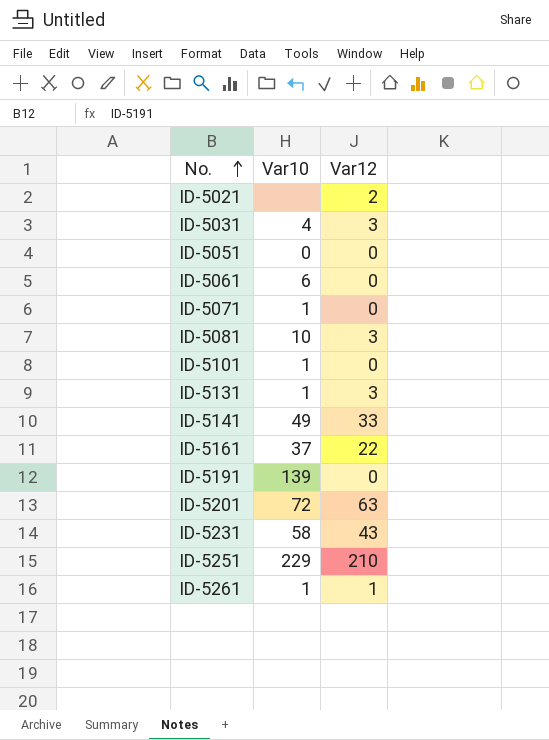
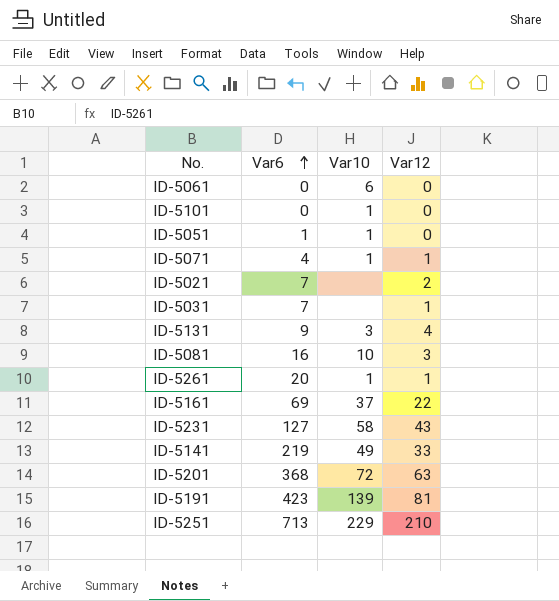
row order: No. ascending -> Var6 ascending
column Var6 | position: none -> 2
ID-5051 | Var10: 0 -> 1
ID-5071 | Var12: 0 -> 1
ID-5031 | Var10: 4 -> none
ID-5031 | Var12: 3 -> 1
ID-5131 | Var10: 1 -> 3
ID-5131 | Var12: 3 -> 4
ID-5191 | Var12: 0 -> 81

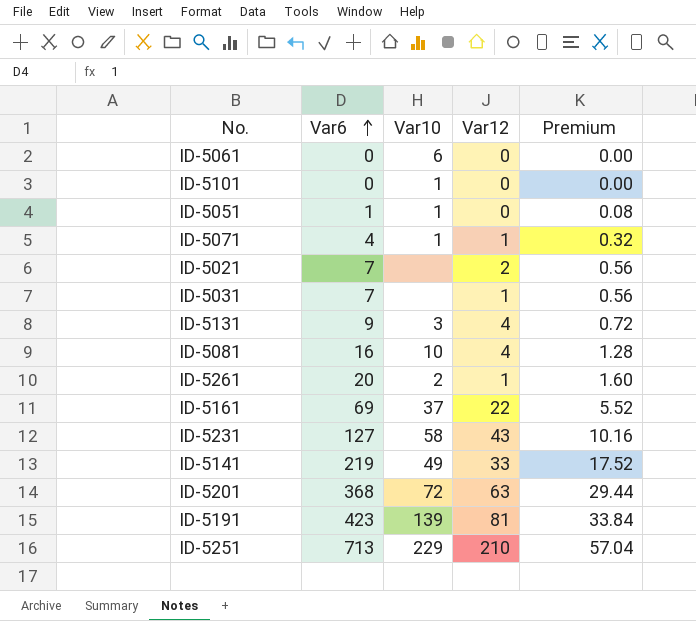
column Premium | formula: none -> [Var6] * 0.08
ID-5081 | Var12: 3 -> 4
ID-5261 | Var10: 1 -> 2

